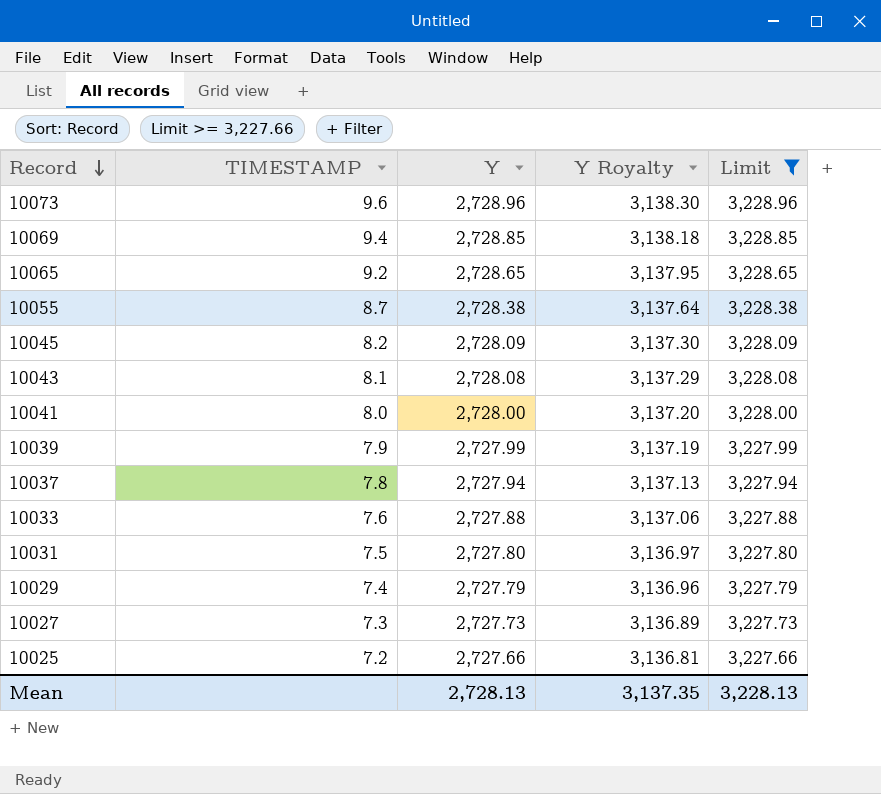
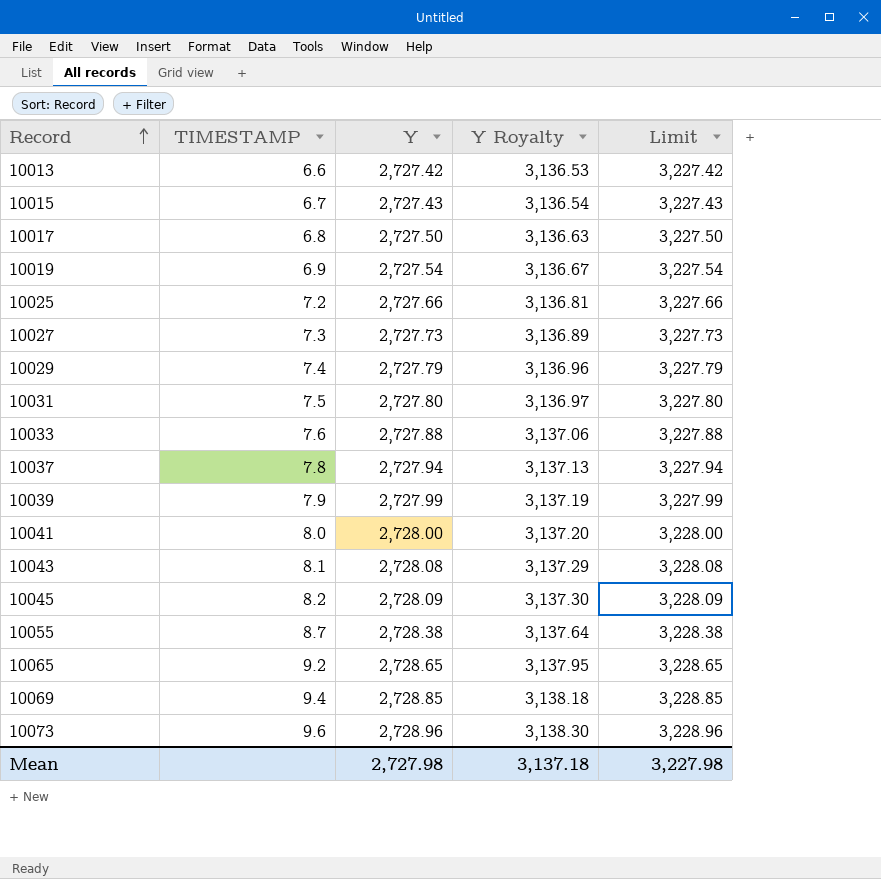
filter: Limit >= 3,227.66 -> none
row order: Record descending -> Record ascending
Mean | Y: 2,728.13 -> 2,727.98
Mean | Y Royalty: 3,137.35 -> 3,137.18
Mean | Limit: 3,228.13 -> 3,227.98

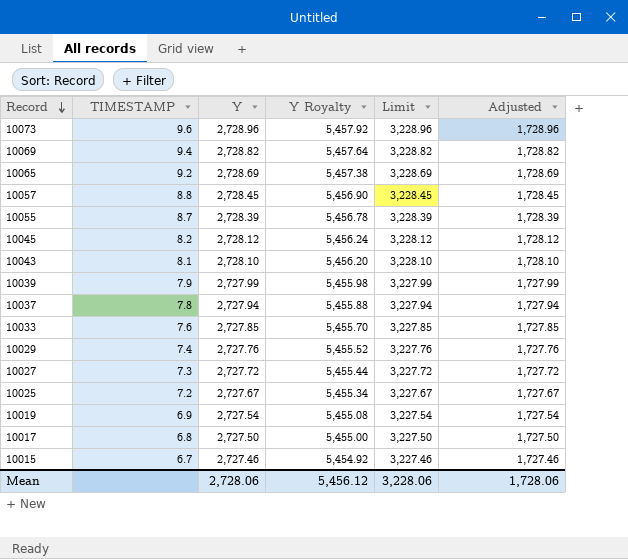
row order: Record ascending -> Record descending
column Y Royalty | formula: [Y] * 1.15 -> [Y] * 2
column Adjusted | formula: none -> [Y] - 1000
row 10013: 6.6 | 2,727.42 | 3,136.53 | 3,227.42 -> none
row 10031: 7.5 | 2,727.80 | 3,136.97 | 3,227.80 -> none
row 10041: 8.0 | 2,728.00 | 3,137.20 | 3,228.00 -> none
10069 | Y: 2,728.85 -> 2,728.82
10069 | Limit: 3,228.85 -> 3,228.82
10065 | Y: 2,728.65 -> 2,728.69
10065 | Limit: 3,228.65 -> 3,228.69
row 10057: none -> 8.8 | 2,728.45 | 5,456.90 | 3,228.45 | 1,728.45
10055 | Y: 2,728.38 -> 2,728.39
10055 | Limit: 3,228.38 -> 3,228.39
10045 | Y: 2,728.09 -> 2,728.12
10045 | Limit: 3,228.09 -> 3,228.12
10043 | Y: 2,728.08 -> 2,728.10
10043 | Limit: 3,228.08 -> 3,228.10
10033 | Y: 2,727.88 -> 2,727.85
10033 | Limit: 3,227.88 -> 3,227.85
10029 | Y: 2,727.79 -> 2,727.76
10029 | Limit: 3,227.79 -> 3,227.76
10027 | Y: 2,727.73 -> 2,727.72
10027 | Limit: 3,227.73 -> 3,227.72
10025 | Y: 2,727.66 -> 2,727.67
10025 | Limit: 3,227.66 -> 3,227.67
10015 | Y: 2,727.43 -> 2,727.46
10015 | Limit: 3,227.43 -> 3,227.46
Mean | Y: 2,727.98 -> 2,728.06
Mean | Y Royalty: 3,137.18 -> 5,456.12
Mean | Limit: 3,227.98 -> 3,228.06

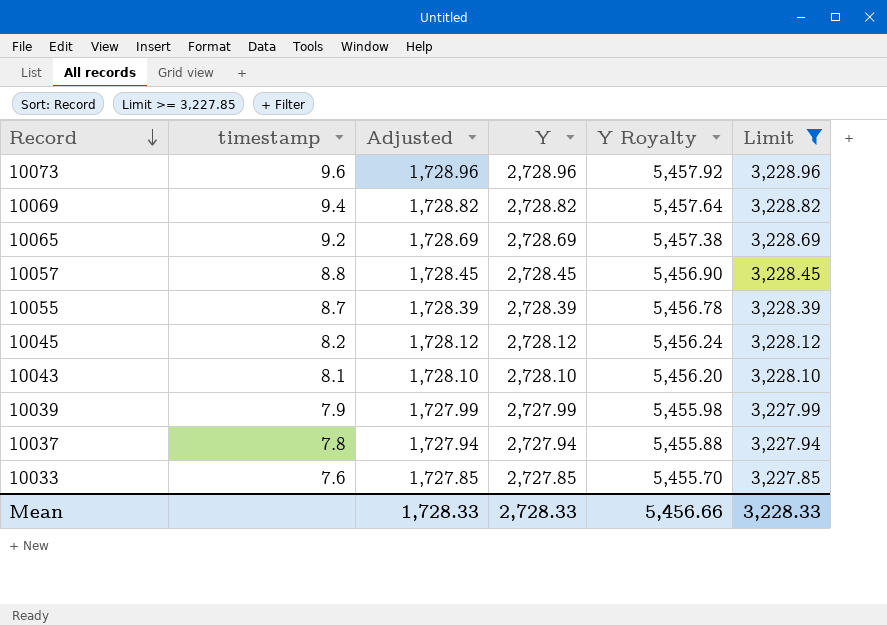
filter: none -> Limit >= 3,227.85
column name: TIMESTAMP -> timestamp
column Adjusted | position: 6 -> 3
Mean | Adjusted: 1,728.06 -> 1,728.33
Mean | Y: 2,728.06 -> 2,728.33
Mean | Y Royalty: 5,456.12 -> 5,456.66
Mean | Limit: 3,228.06 -> 3,228.33

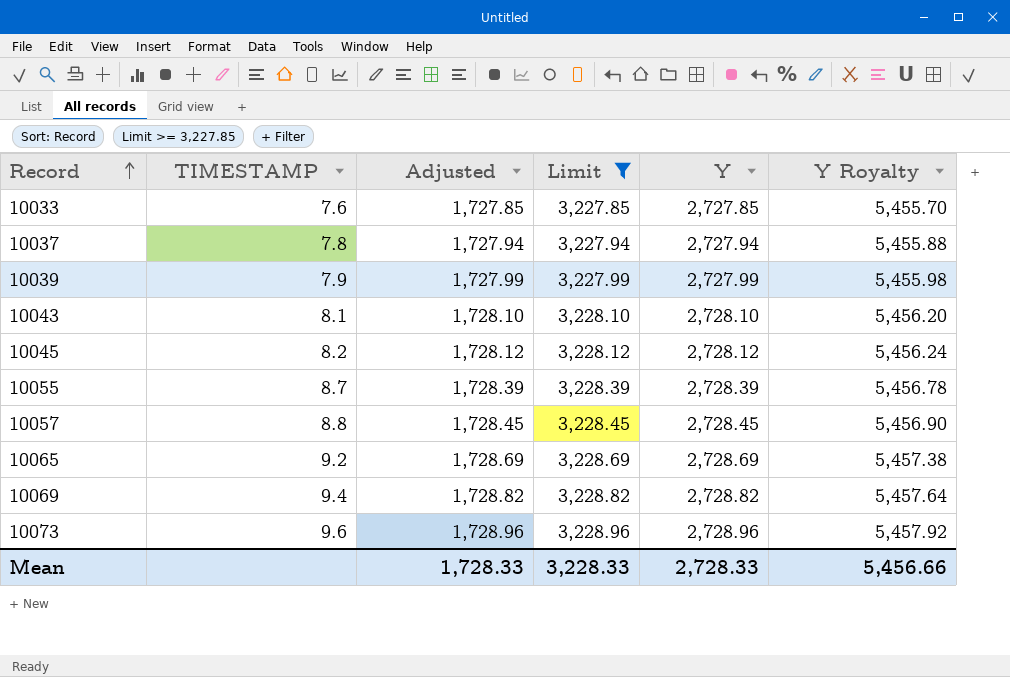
row order: Record descending -> Record ascending
column name: timestamp -> TIMESTAMP
column Limit | position: 6 -> 4

